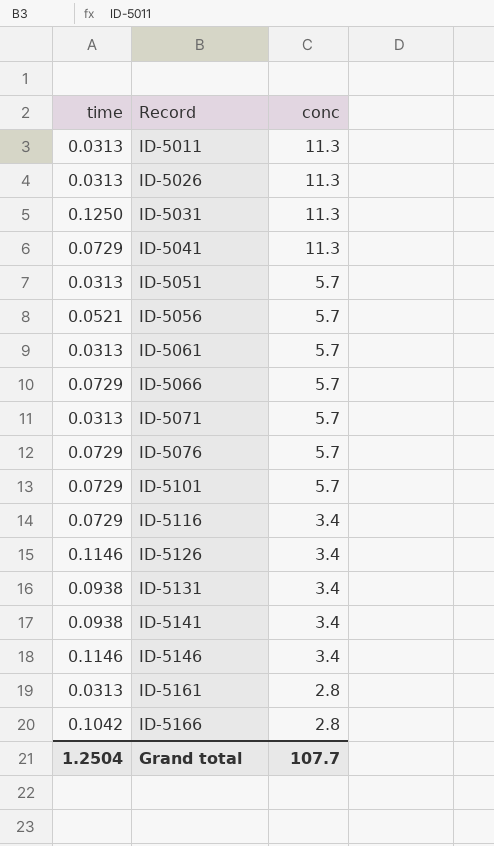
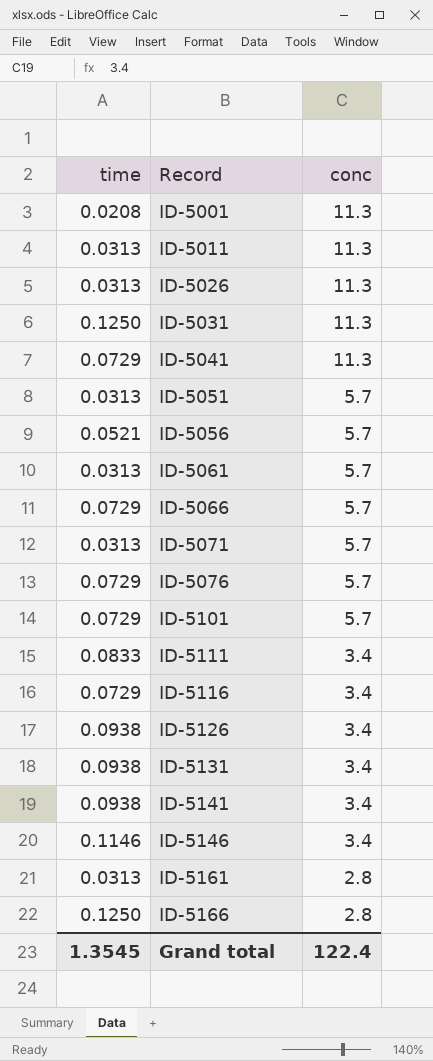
row ID-5001: none -> 0.0208 | 11.3
row ID-5111: none -> 0.0833 | 3.4
ID-5126 | time: 0.1146 -> 0.0938
ID-5166 | time: 0.1042 -> 0.1250
Grand total | time: 1.2504 -> 1.3545
Grand total | conc: 107.7 -> 122.4

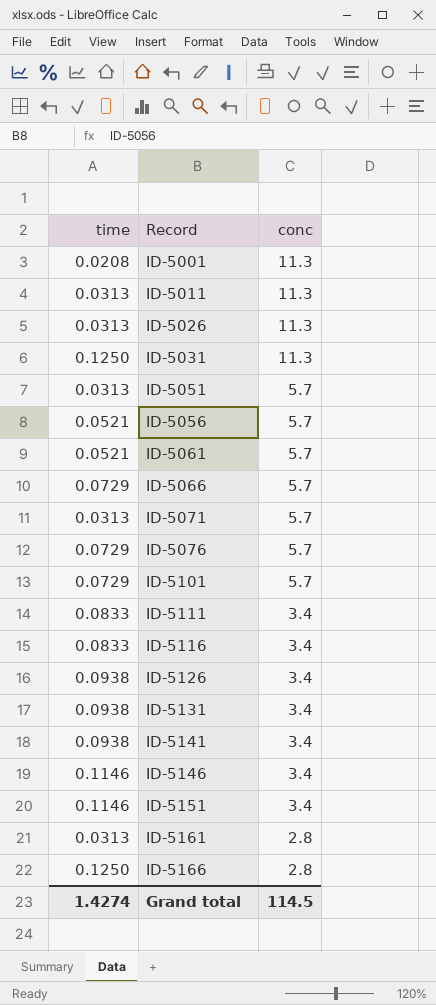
row ID-5041: 0.0729 | 11.3 -> none
ID-5061 | time: 0.0313 -> 0.0521
ID-5116 | time: 0.0729 -> 0.0833
row ID-5151: none -> 0.1146 | 3.4
Grand total | time: 1.3545 -> 1.4274
Grand total | conc: 122.4 -> 114.5

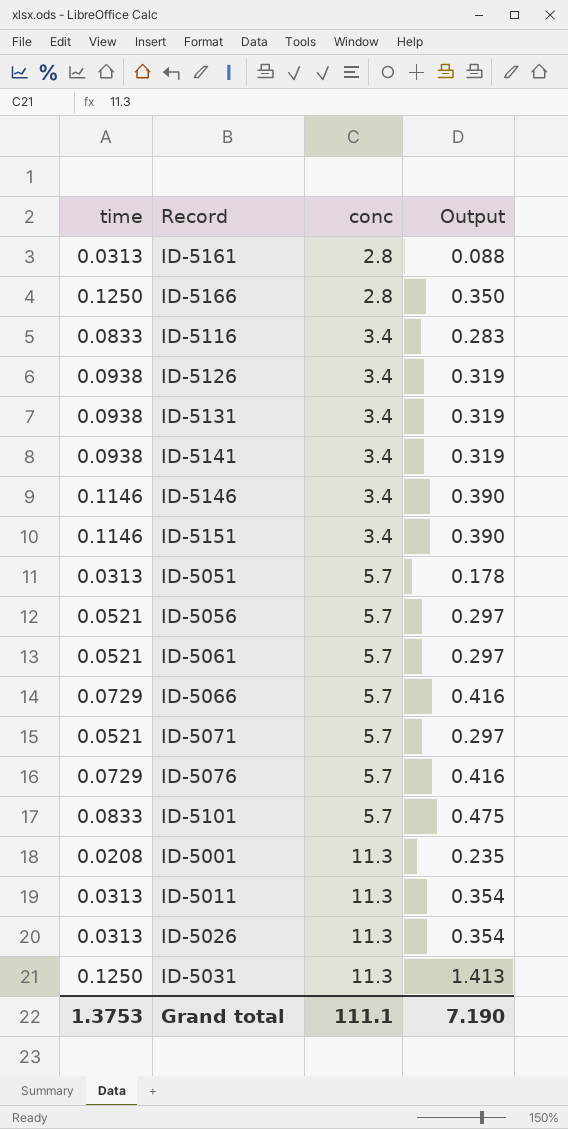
row order: Record ascending -> conc ascending
column Output | formula: none -> [time] * [conc]
row ID-5111: 0.0833 | 3.4 -> none
ID-5071 | time: 0.0313 -> 0.0521
ID-5101 | time: 0.0729 -> 0.0833
Grand total | time: 1.4274 -> 1.3753
Grand total | conc: 114.5 -> 111.1

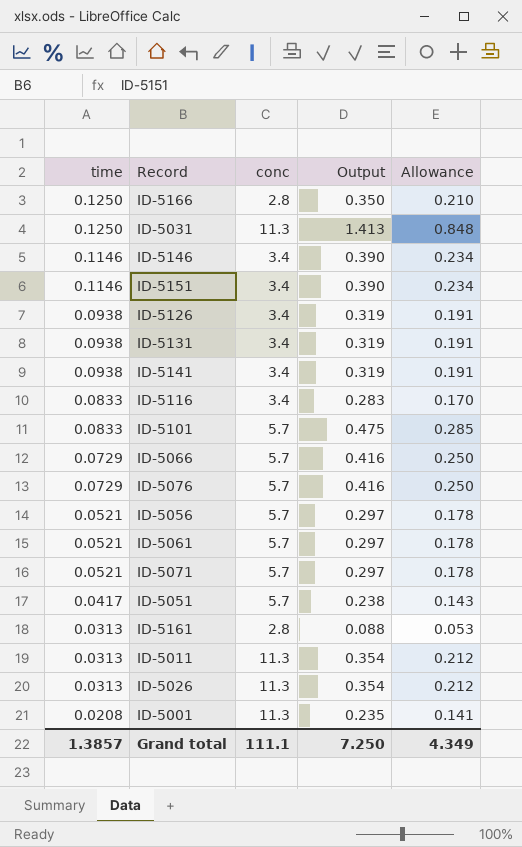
row order: conc ascending -> time descending
column Allowance | formula: none -> [Output] * 0.6
ID-5051 | time: 0.0313 -> 0.0417
ID-5051 | Output: 0.178 -> 0.238
Grand total | time: 1.3753 -> 1.3857
Grand total | Output: 7.190 -> 7.250

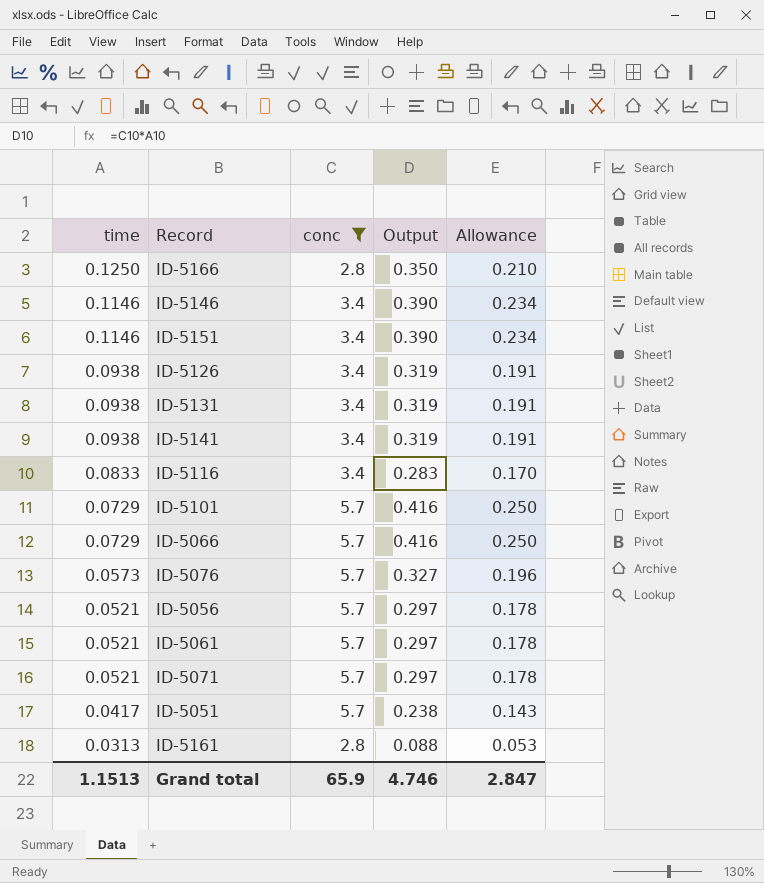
filter: none -> conc != 11.3
ID-5101 | time: 0.0833 -> 0.0729
ID-5101 | Output: 0.475 -> 0.416
ID-5101 | Allowance: 0.285 -> 0.250
ID-5076 | time: 0.0729 -> 0.0573
ID-5076 | Output: 0.416 -> 0.327
ID-5076 | Allowance: 0.250 -> 0.196
Grand total | time: 1.3857 -> 1.1513
Grand total | conc: 111.1 -> 65.9
Grand total | Output: 7.250 -> 4.746
Grand total | Allowance: 4.349 -> 2.847

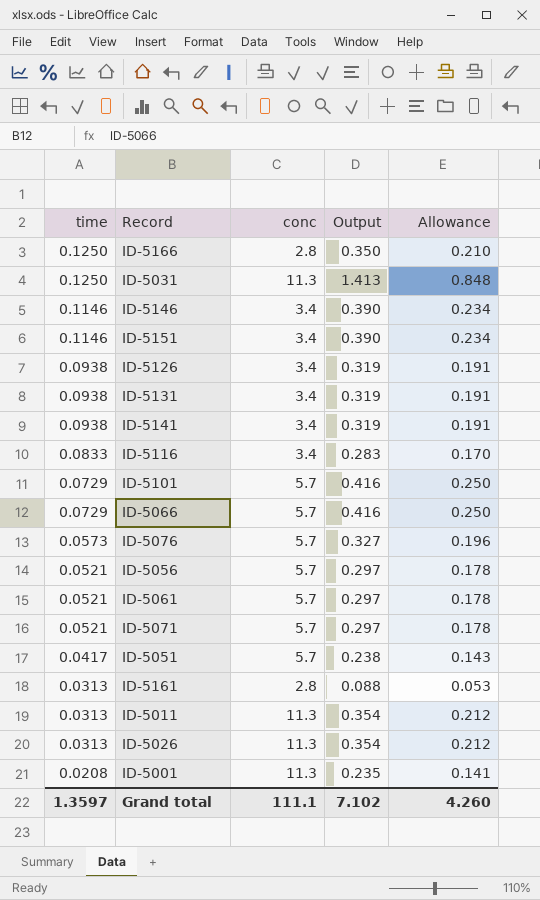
filter: conc != 11.3 -> none
Grand total | time: 1.1513 -> 1.3597
Grand total | conc: 65.9 -> 111.1
Grand total | Output: 4.746 -> 7.102
Grand total | Allowance: 2.847 -> 4.260

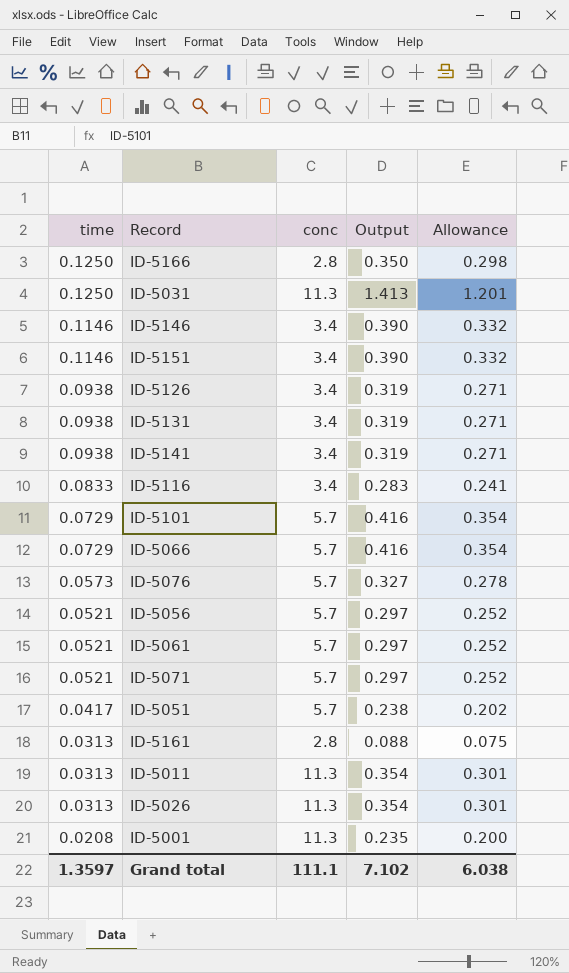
column Allowance | formula: [Output] * 0.6 -> [Output] * 0.85
Grand total | Allowance: 4.260 -> 6.038

